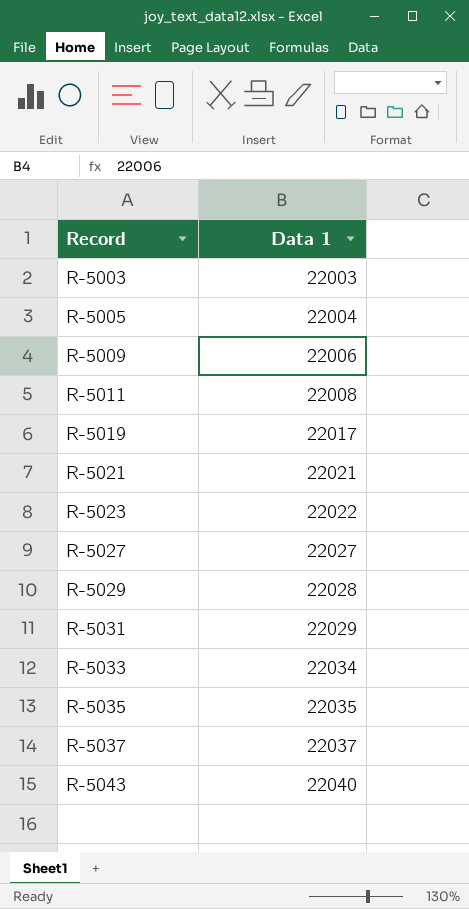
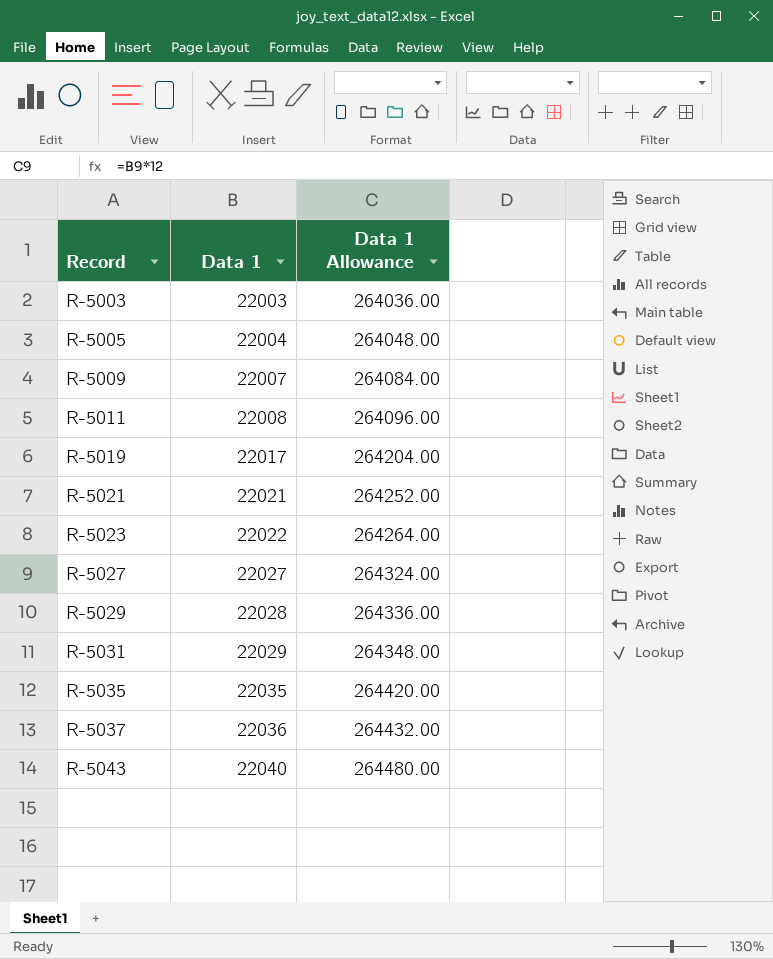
column Data 1 Allowance | formula: none -> [Data 1] * 12
row R-5033: 22034 -> none
R-5009 | Data 1: 22006 -> 22007
R-5037 | Data 1: 22037 -> 22036

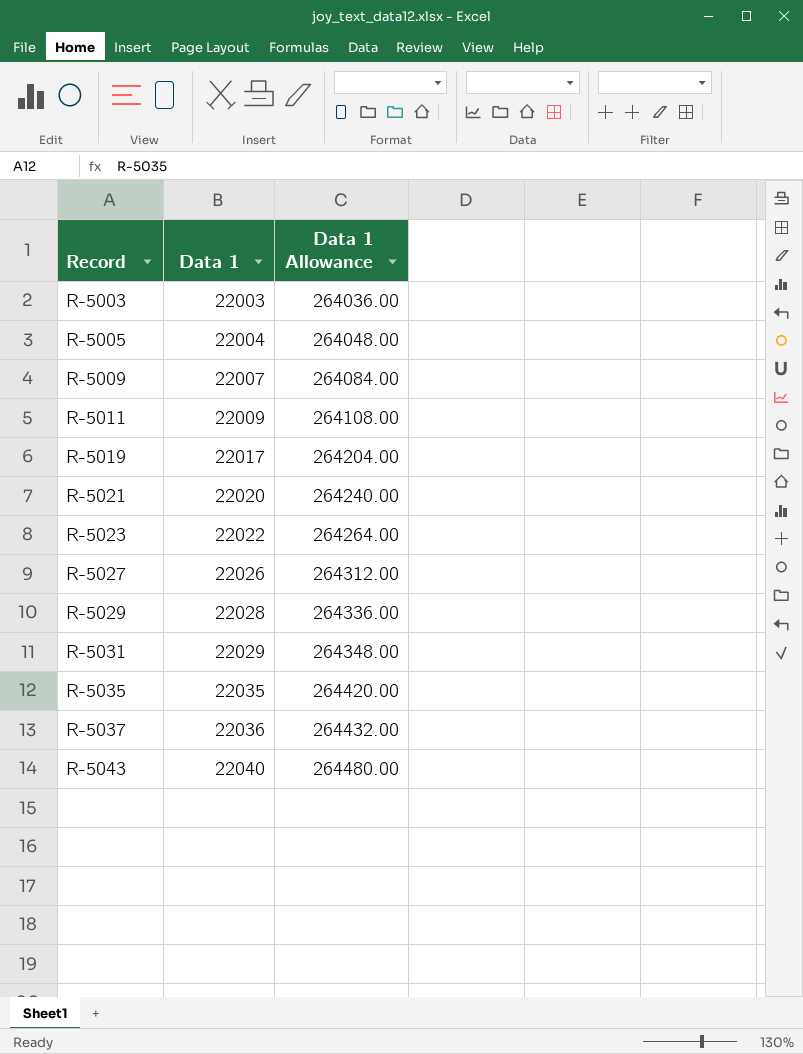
R-5011 | Data 1: 22008 -> 22009
R-5011 | Data 1 Allowance: 264096.00 -> 264108.00
R-5021 | Data 1: 22021 -> 22020
R-5021 | Data 1 Allowance: 264252.00 -> 264240.00
R-5027 | Data 1: 22027 -> 22026
R-5027 | Data 1 Allowance: 264324.00 -> 264312.00

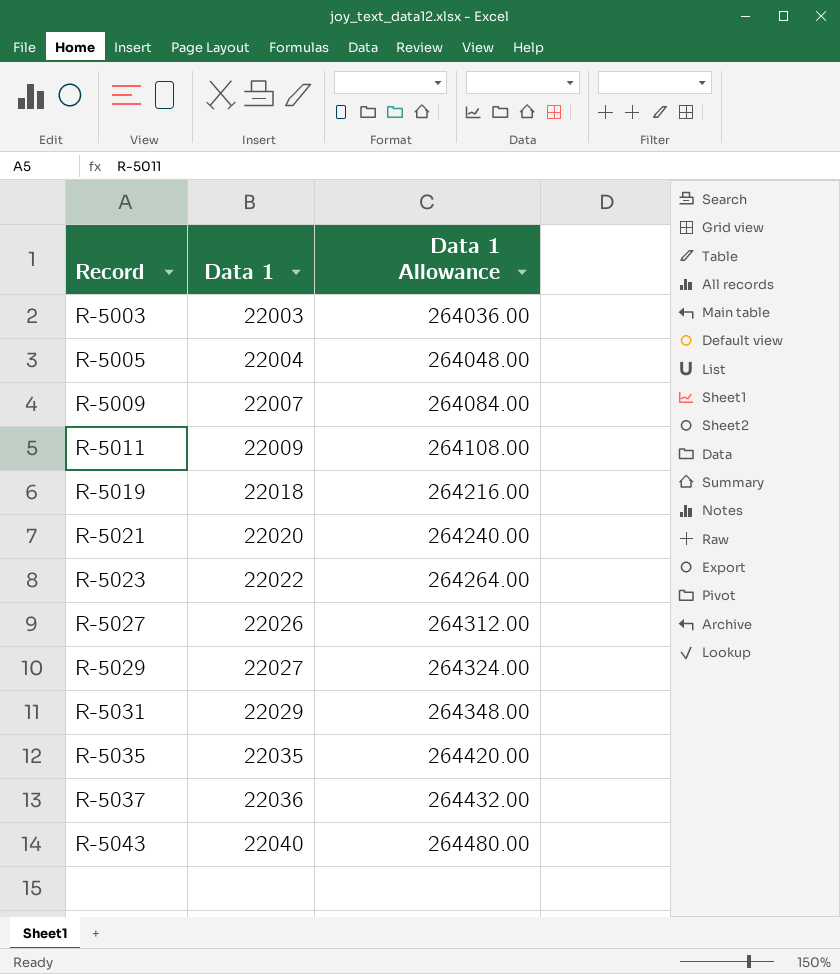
R-5019 | Data 1: 22017 -> 22018
R-5019 | Data 1 Allowance: 264204.00 -> 264216.00
R-5029 | Data 1: 22028 -> 22027
R-5029 | Data 1 Allowance: 264336.00 -> 264324.00

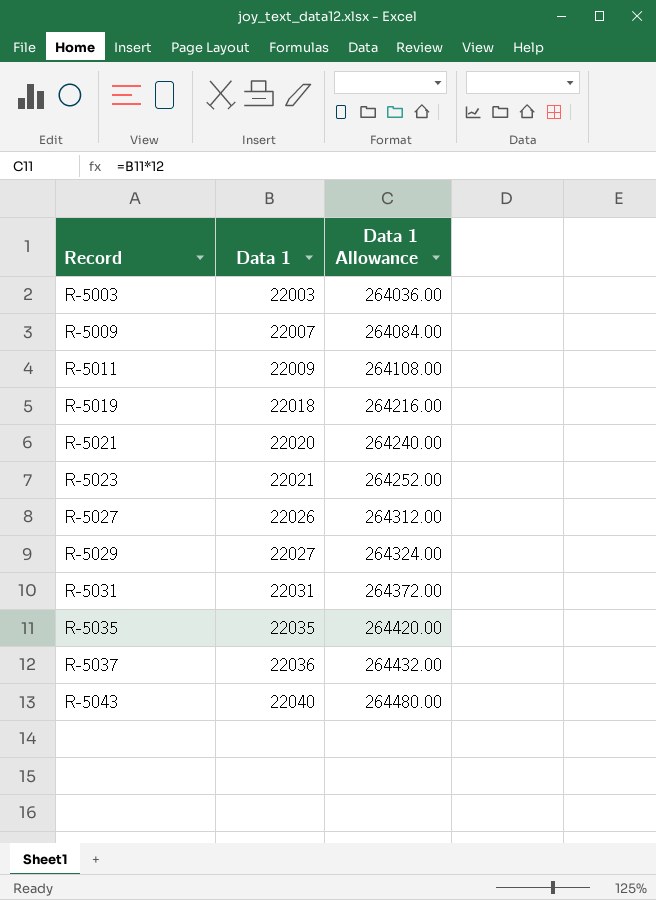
row R-5005: 22004 | 264048.00 -> none
R-5023 | Data 1: 22022 -> 22021
R-5023 | Data 1 Allowance: 264264.00 -> 264252.00
R-5031 | Data 1: 22029 -> 22031
R-5031 | Data 1 Allowance: 264348.00 -> 264372.00

